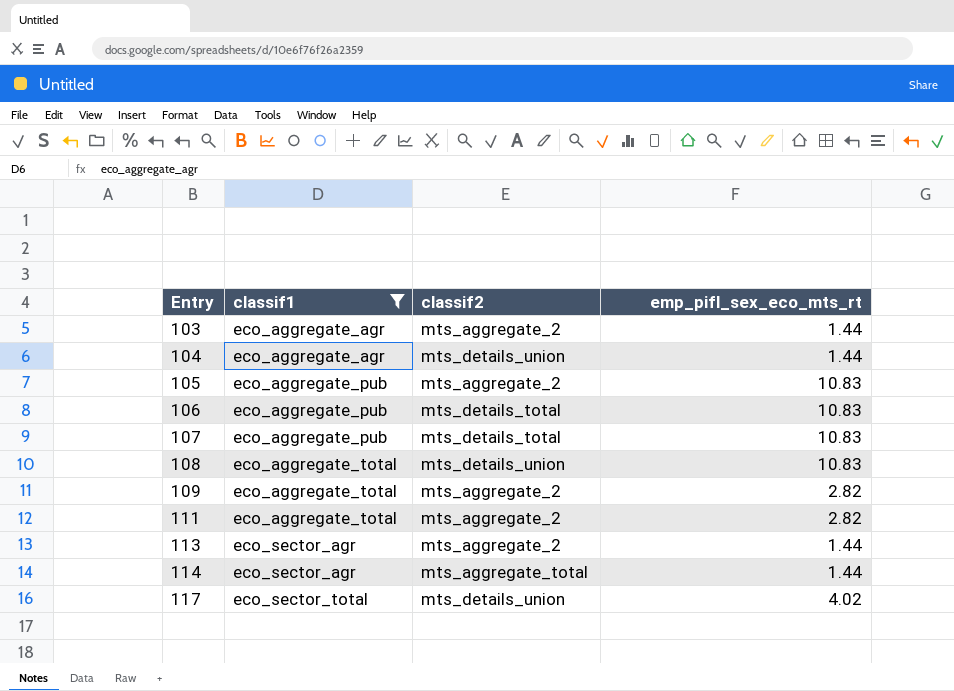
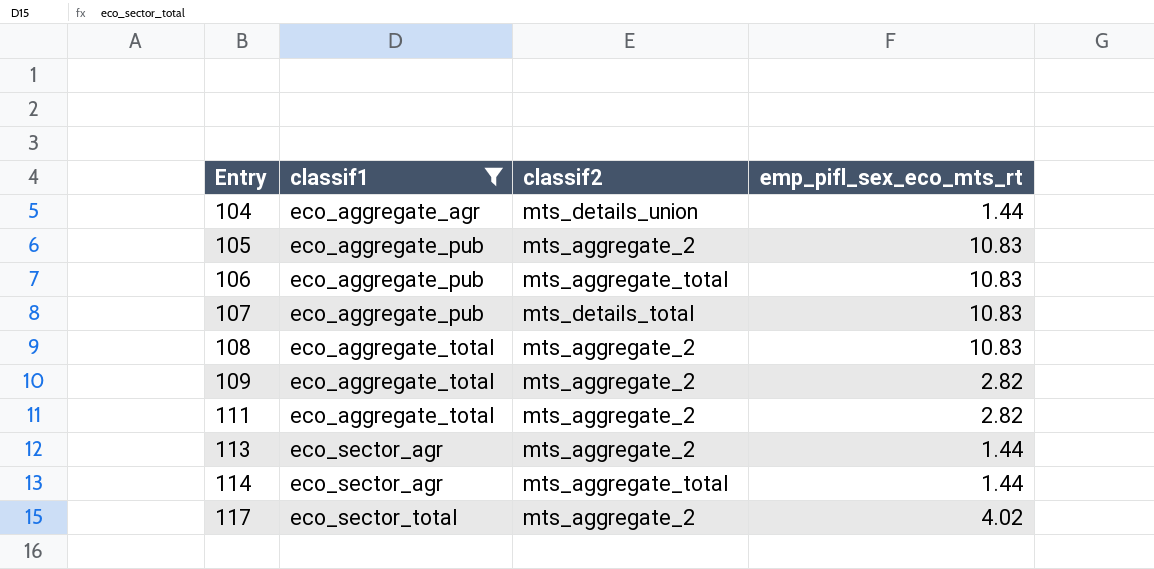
row 103: eco_aggregate_agr | mts_aggregate_2 | 1.44 -> none
106 | classif2: mts_details_total -> mts_aggregate_total
108 | classif2: mts_details_union -> mts_aggregate_2
117 | classif2: mts_details_union -> mts_aggregate_2

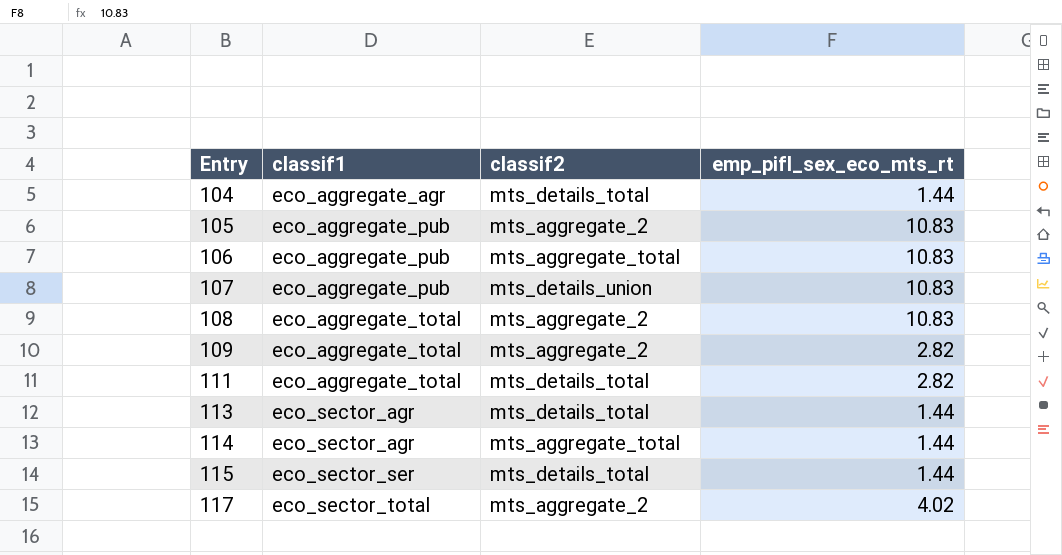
filter: classif1 != eco_sector_ser -> none
104 | classif2: mts_details_union -> mts_details_total
107 | classif2: mts_details_total -> mts_details_union
111 | classif2: mts_aggregate_2 -> mts_details_total
113 | classif2: mts_aggregate_2 -> mts_details_total

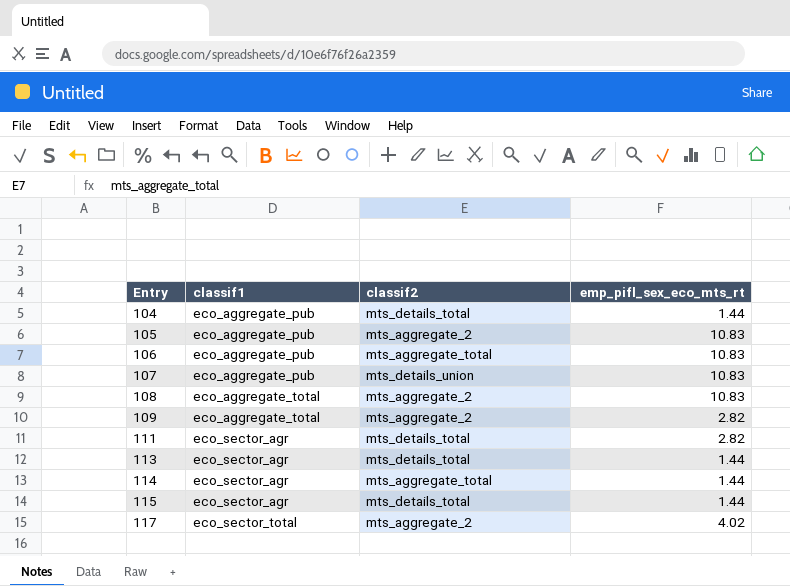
104 | classif1: eco_aggregate_agr -> eco_aggregate_pub
111 | classif1: eco_aggregate_total -> eco_sector_agr
115 | classif1: eco_sector_ser -> eco_sector_agr

